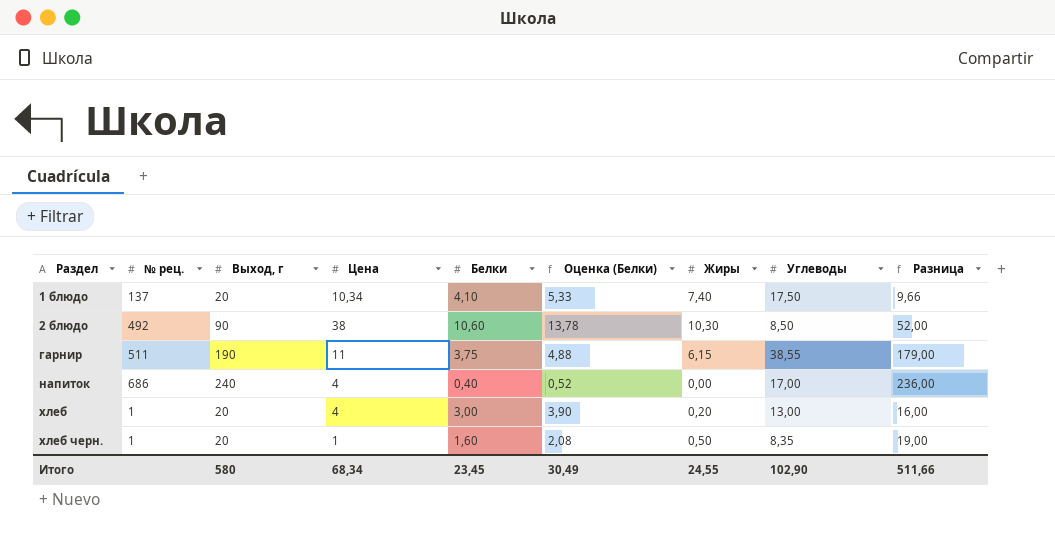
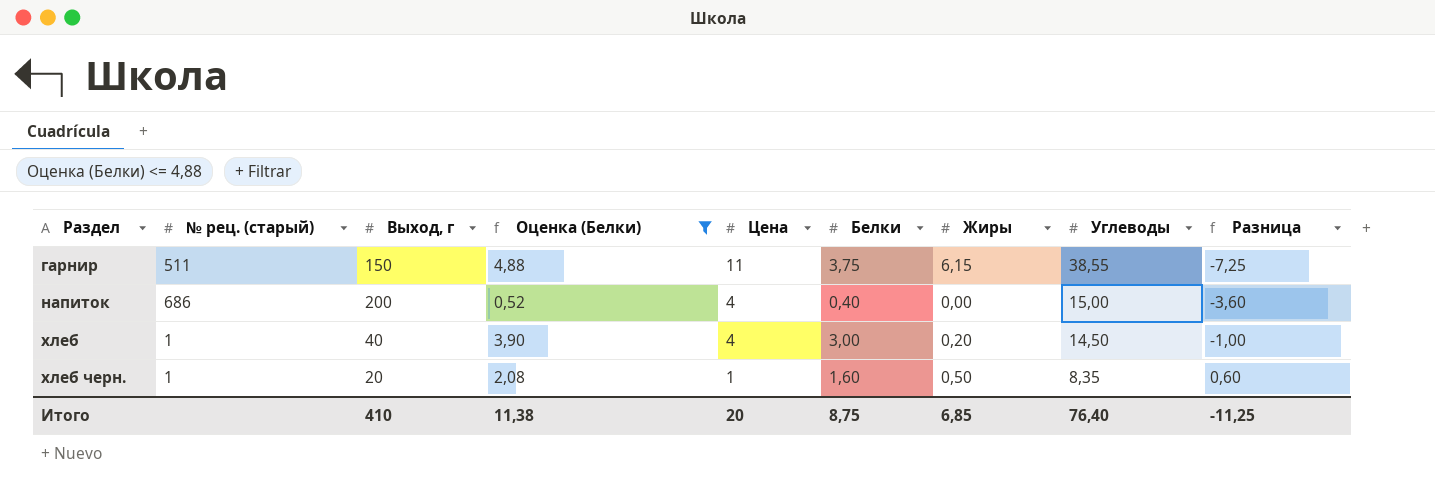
filter: none -> Оценка (Белки) <= 4,88
column name: № рец. -> № рец. (старый)
column Оценка (Белки) | position: 6 -> 4
column Разница | formula: [Выход, г] - [Цена] -> [Белки] - [Цена]
гарнир | Выход, г: 190 -> 150
напиток | Выход, г: 240 -> 200
напиток | Углеводы: 17,00 -> 15,00
хлеб | Выход, г: 20 -> 40
хлеб | Углеводы: 13,00 -> 14,50
Итого | Выход, г: 580 -> 410
Итого | Оценка (Белки): 30,49 -> 11,38
Итого | Цена: 68,34 -> 20
Итого | Белки: 23,45 -> 8,75
Итого | Жиры: 24,55 -> 6,85
Итого | Углеводы: 102,90 -> 76,40
Итого | Разница: 511,66 -> -11,25

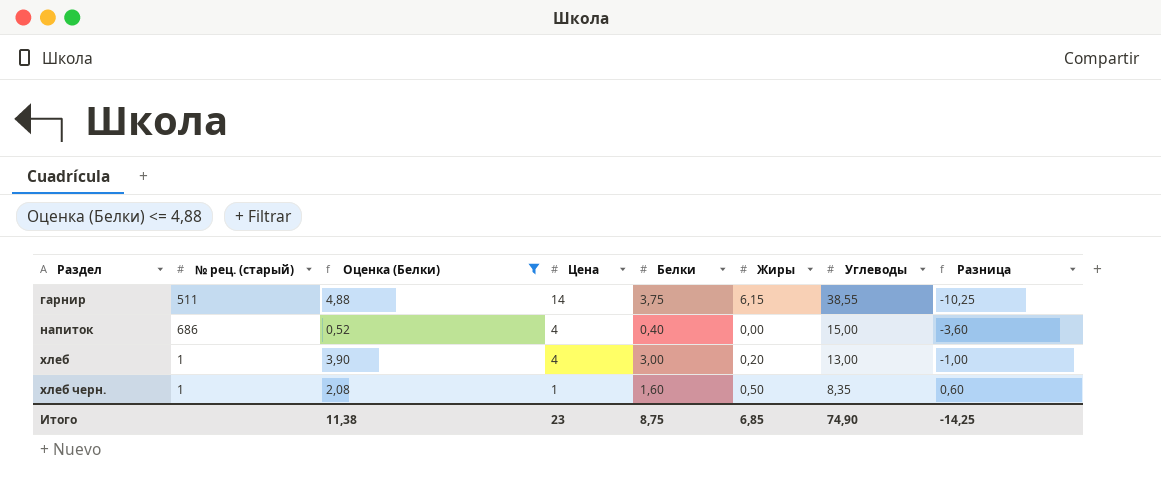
column Выход, г | position: 3 -> none
гарнир | Цена: 11 -> 14
гарнир | Разница: -7,25 -> -10,25
хлеб | Углеводы: 14,50 -> 13,00
Итого | Цена: 20 -> 23
Итого | Углеводы: 76,40 -> 74,90
Итого | Разница: -11,25 -> -14,25

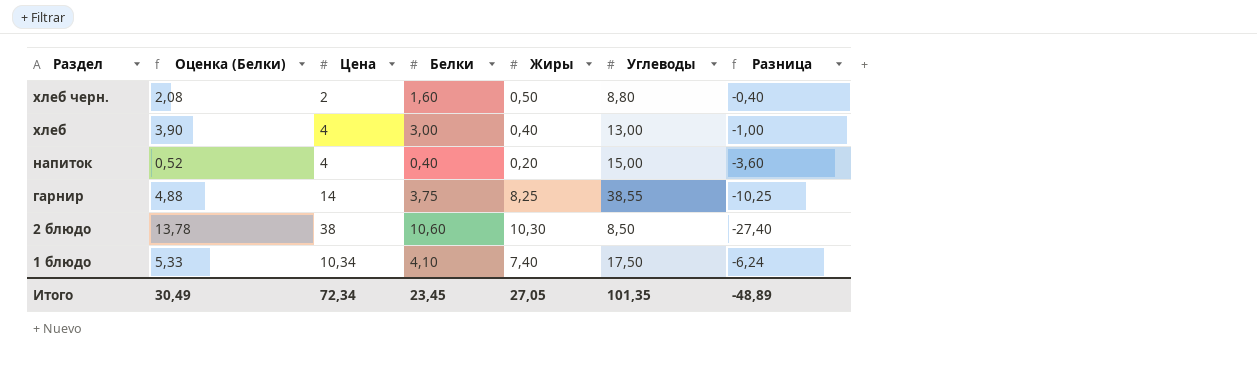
filter: Оценка (Белки) <= 4,88 -> none
row order: Раздел ascending -> Раздел descending
column № рец. (старый) | position: 2 -> none
хлеб черн. | Цена: 1 -> 2
хлеб черн. | Углеводы: 8,35 -> 8,80
хлеб черн. | Разница: 0,60 -> -0,40
хлеб | Жиры: 0,20 -> 0,40
напиток | Жиры: 0,00 -> 0,20
гарнир | Жиры: 6,15 -> 8,25
Итого | Оценка (Белки): 11,38 -> 30,49
Итого | Цена: 23 -> 72,34
Итого | Белки: 8,75 -> 23,45
Итого | Жиры: 6,85 -> 27,05
Итого | Углеводы: 74,90 -> 101,35
Итого | Разница: -14,25 -> -48,89

